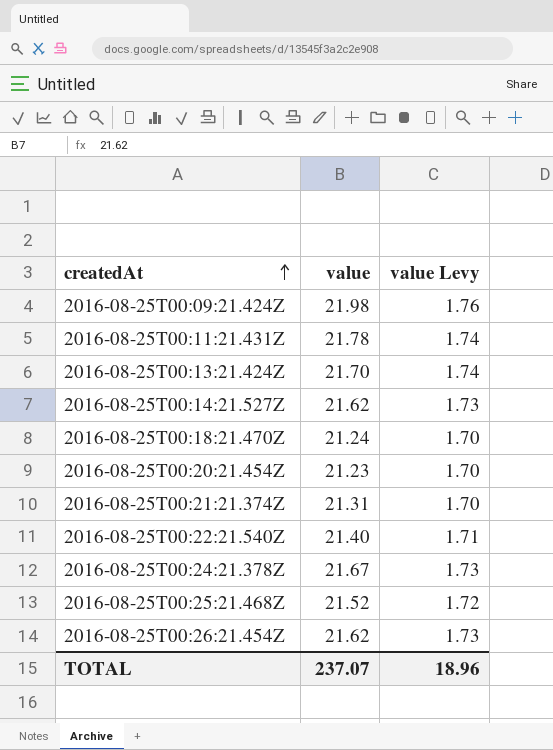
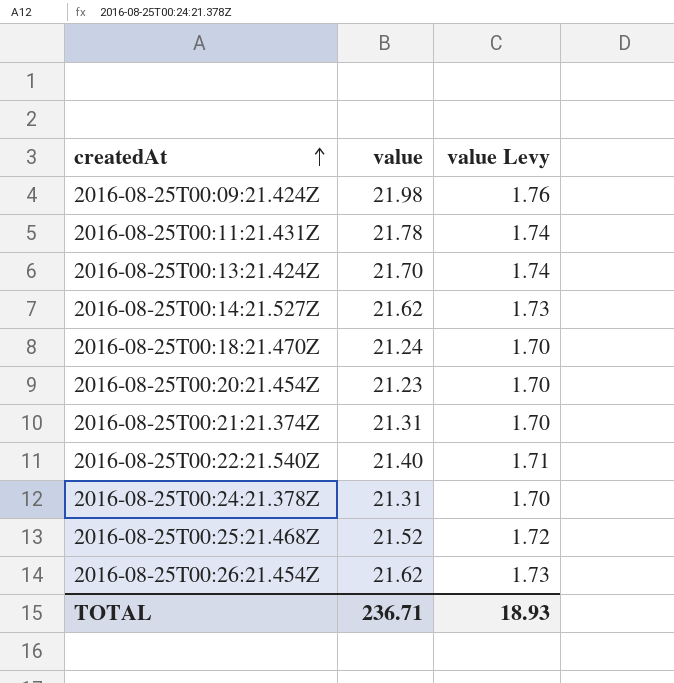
2016-08-25T00:24:21.378Z | value: 21.67 -> 21.31
2016-08-25T00:24:21.378Z | value Levy: 1.73 -> 1.70
TOTAL | value: 237.07 -> 236.71
TOTAL | value Levy: 18.96 -> 18.93

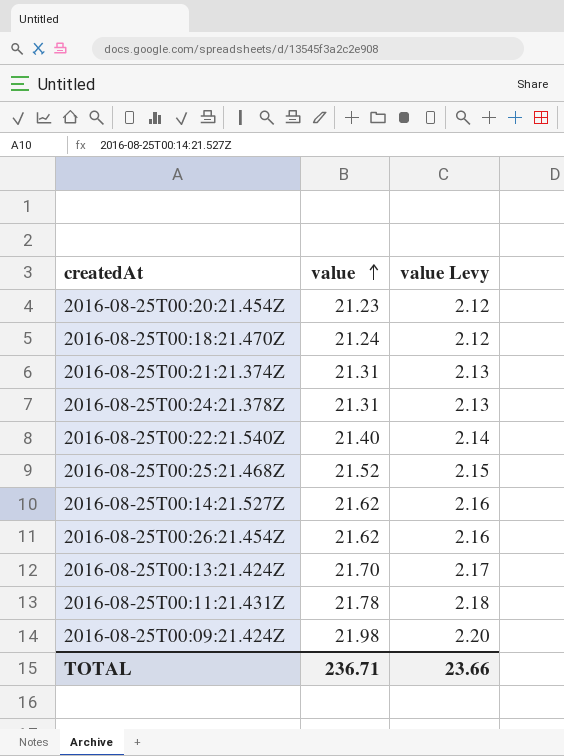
row order: createdAt ascending -> value ascending
column value Levy | formula: [value] * 0.08 -> [value] * 0.1
TOTAL | value Levy: 18.93 -> 23.66

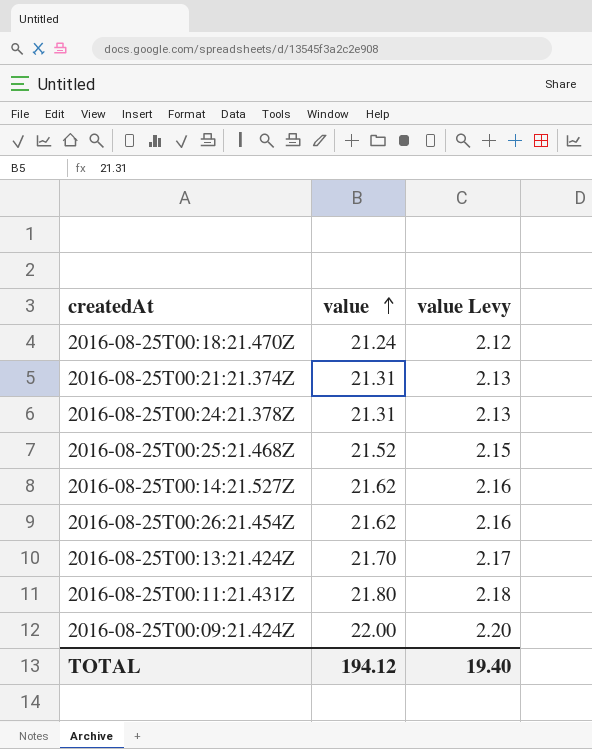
row 2016-08-25T00:20:21.454Z: 21.23 | 2.12 -> none
row 2016-08-25T00:22:21.540Z: 21.40 | 2.14 -> none
2016-08-25T00:11:21.431Z | value: 21.78 -> 21.80
2016-08-25T00:09:21.424Z | value: 21.98 -> 22.00
TOTAL | value: 236.71 -> 194.12
TOTAL | value Levy: 23.66 -> 19.40

